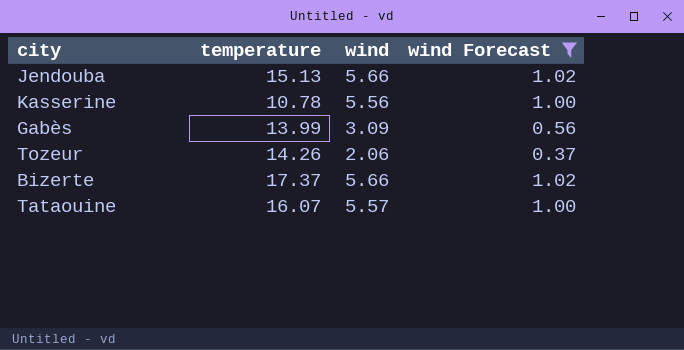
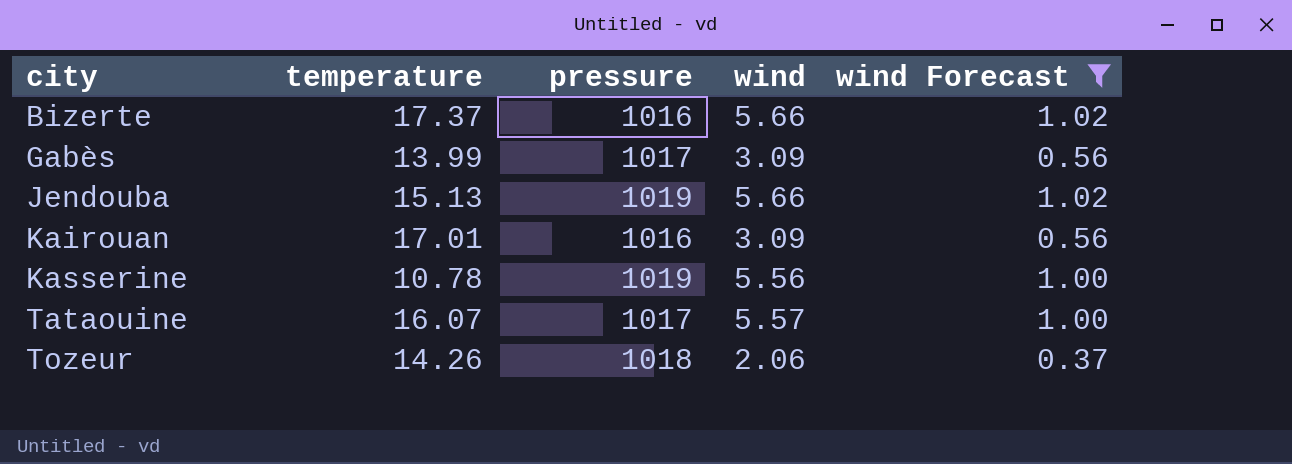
row order: none -> city ascending
column pressure | position: none -> 3
row Kairouan: none -> 17.01 | 1016 | 3.09 | 0.56

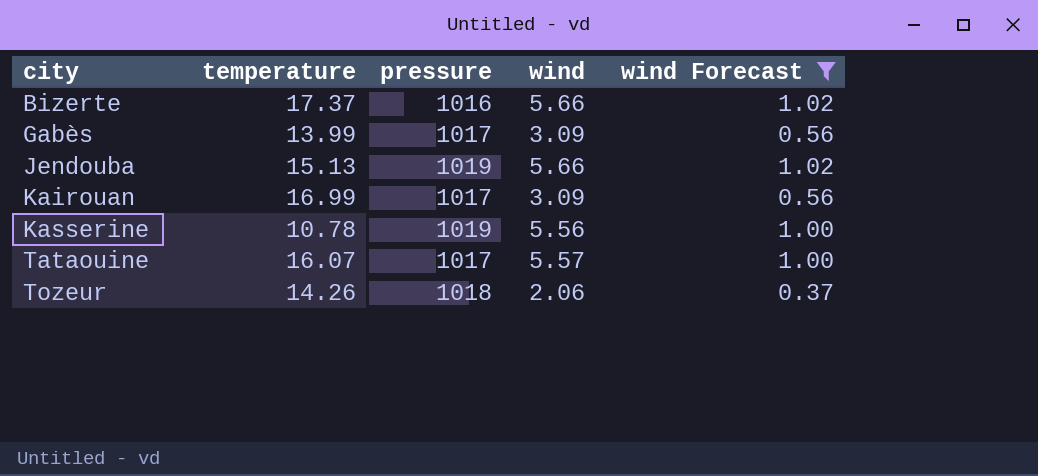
Kairouan | temperature: 17.01 -> 16.99
Kairouan | pressure: 1016 -> 1017

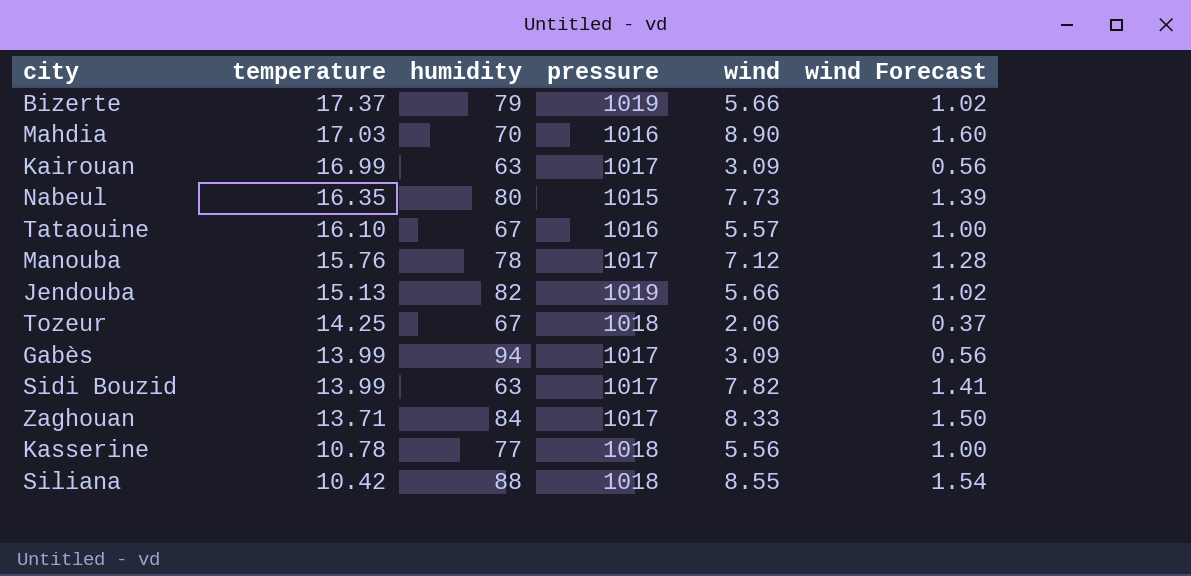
filter: wind Forecast <= 1.02 -> none
row order: city ascending -> temperature descending
column humidity | position: none -> 3
Bizerte | pressure: 1016 -> 1019
Tataouine | temperature: 16.07 -> 16.10
Tataouine | pressure: 1017 -> 1016
Tozeur | temperature: 14.26 -> 14.25
Kasserine | pressure: 1019 -> 1018

